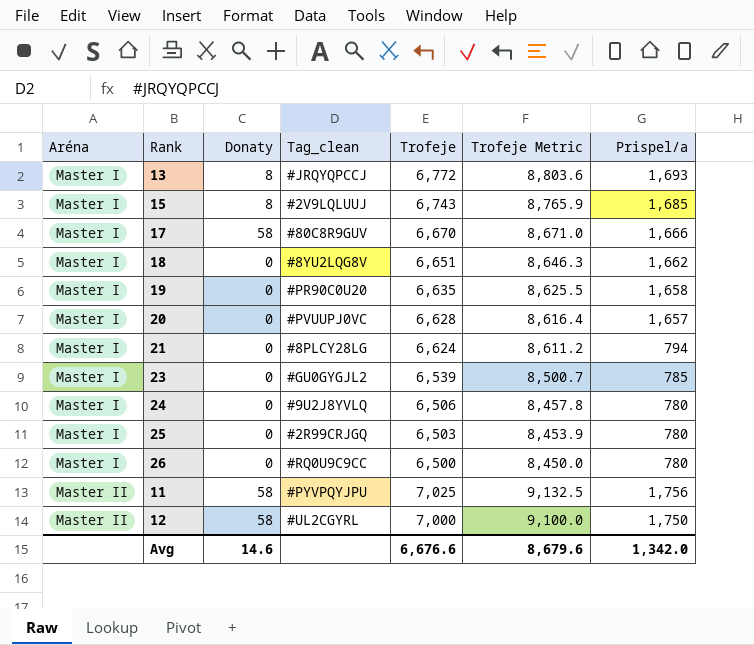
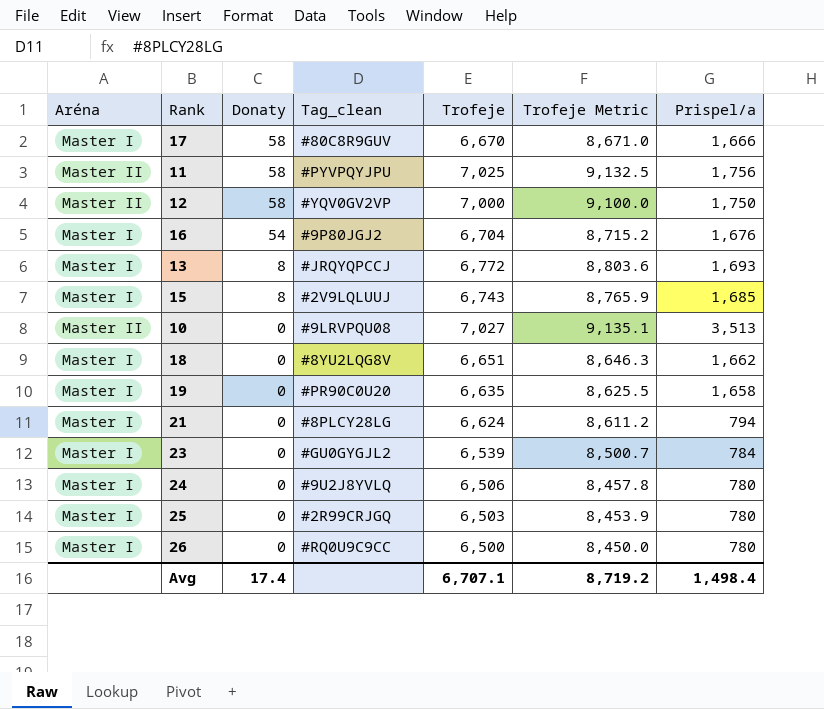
row order: Aréna ascending -> Donaty descending
row 20: Master I | 0 | #PVUUPJ0VC | 6,628 | 8,616.4 | 1,657 -> none
12 | Tag_clean: #UL2CGYRL -> #YQV0GV2VP
row 16: none -> Master I | 54 | #9P80JGJ2 | 6,704 | 8,715.2 | 1,676
row 10: none -> Master II | 0 | #9LRVPQU08 | 7,027 | 9,135.1 | 3,513
23 | Prispel/a: 785 -> 784
Avg | Donaty: 14.6 -> 17.4
Avg | Trofeje: 6,676.6 -> 6,707.1
Avg | Trofeje Metric: 8,679.6 -> 8,719.2
Avg | Prispel/a: 1,342.0 -> 1,498.4

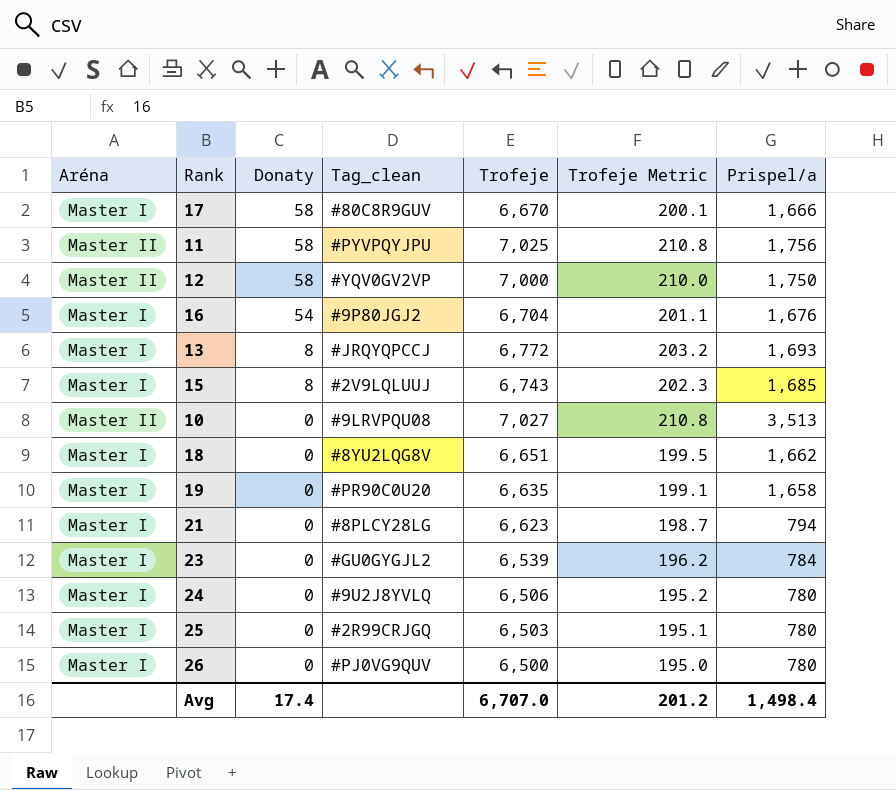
column Trofeje Metric | formula: [Trofeje] * 1.3 -> [Trofeje] * 0.03
21 | Trofeje: 6,624 -> 6,623
26 | Tag_clean: #RQ0U9C9CC -> #PJ0VG9QUV
Avg | Trofeje: 6,707.1 -> 6,707.0
Avg | Trofeje Metric: 8,719.2 -> 201.2

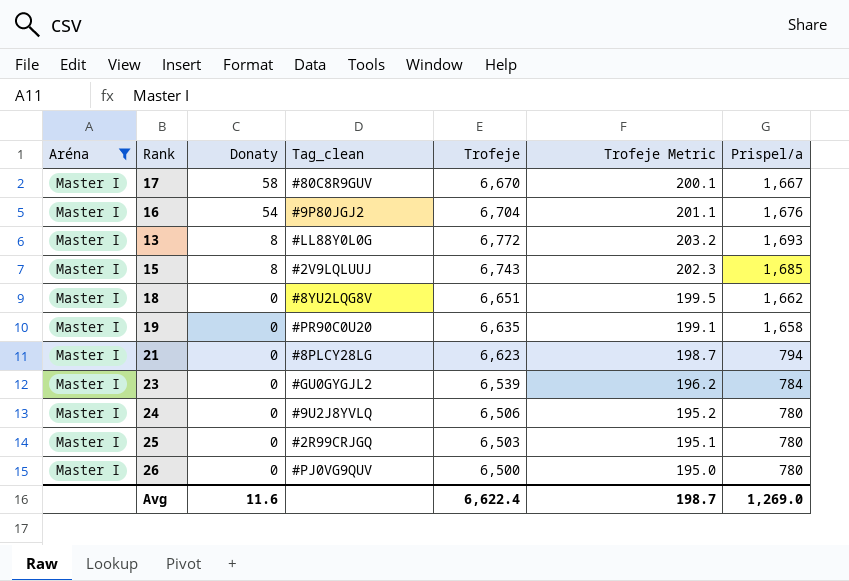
filter: none -> Aréna = Master I
17 | Prispel/a: 1,666 -> 1,667
13 | Tag_clean: #JRQYQPCCJ -> #LL88Y0L0G
Avg | Donaty: 17.4 -> 11.6
Avg | Trofeje: 6,707.0 -> 6,622.4
Avg | Trofeje Metric: 201.2 -> 198.7
Avg | Prispel/a: 1,498.4 -> 1,269.0

